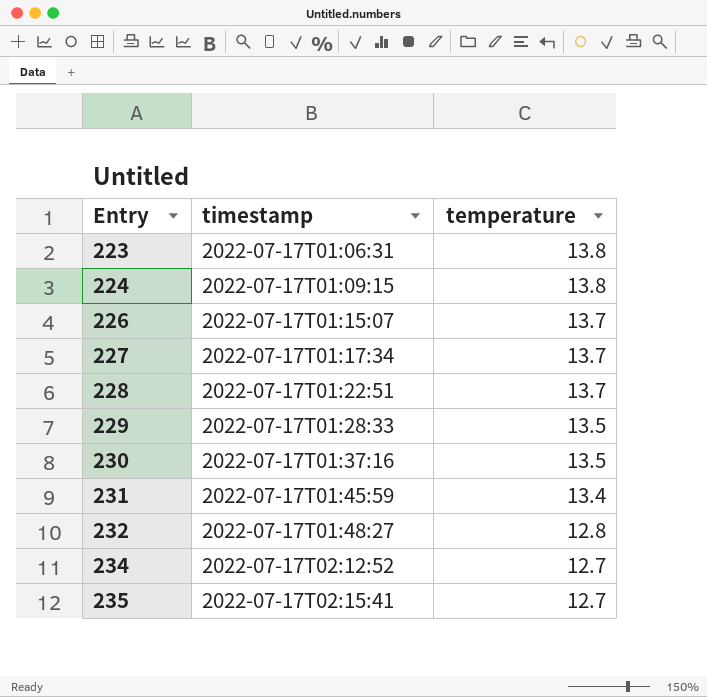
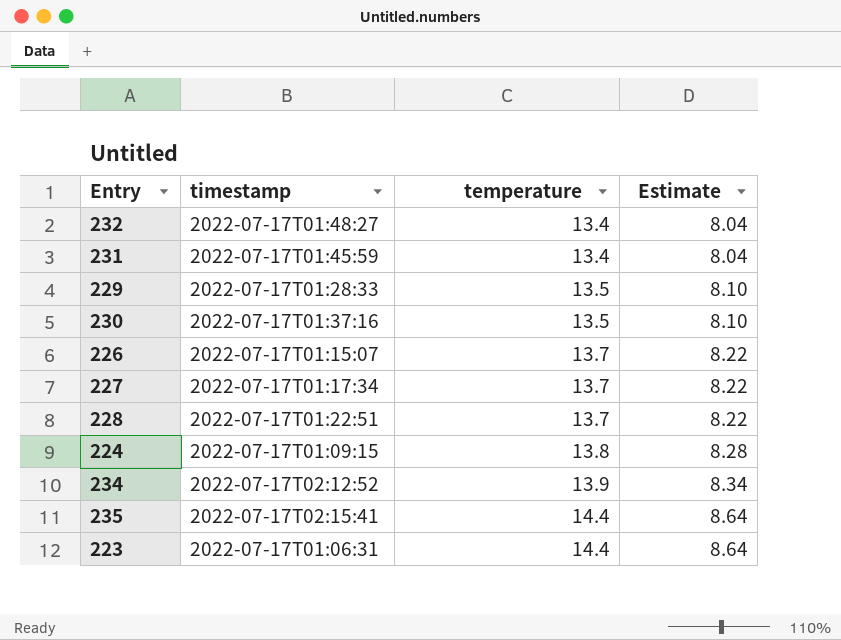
row order: Entry ascending -> temperature ascending
column Estimate | formula: none -> [temperature] * 0.6
232 | temperature: 12.8 -> 13.4
234 | temperature: 12.7 -> 13.9
235 | temperature: 12.7 -> 14.4
223 | temperature: 13.8 -> 14.4

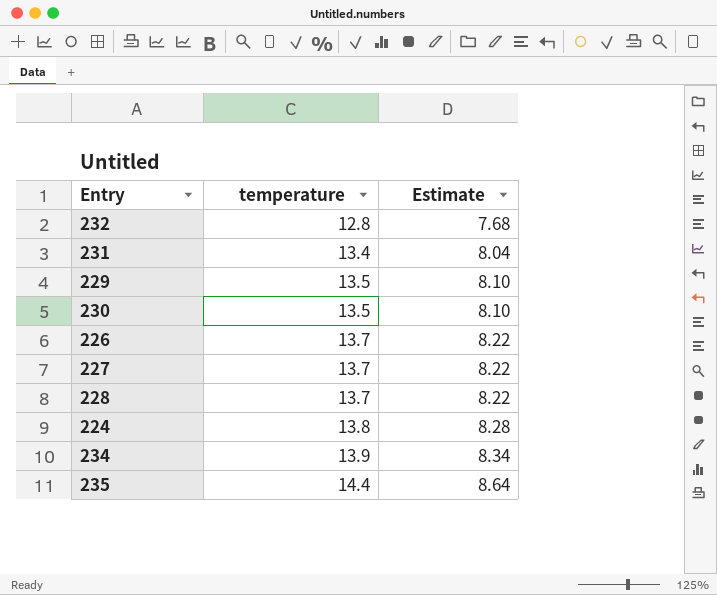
column timestamp | position: 2 -> none
row 223: 2022-07-17T01:06:31 | 14.4 | 8.64 -> none
232 | temperature: 13.4 -> 12.8
232 | Estimate: 8.04 -> 7.68

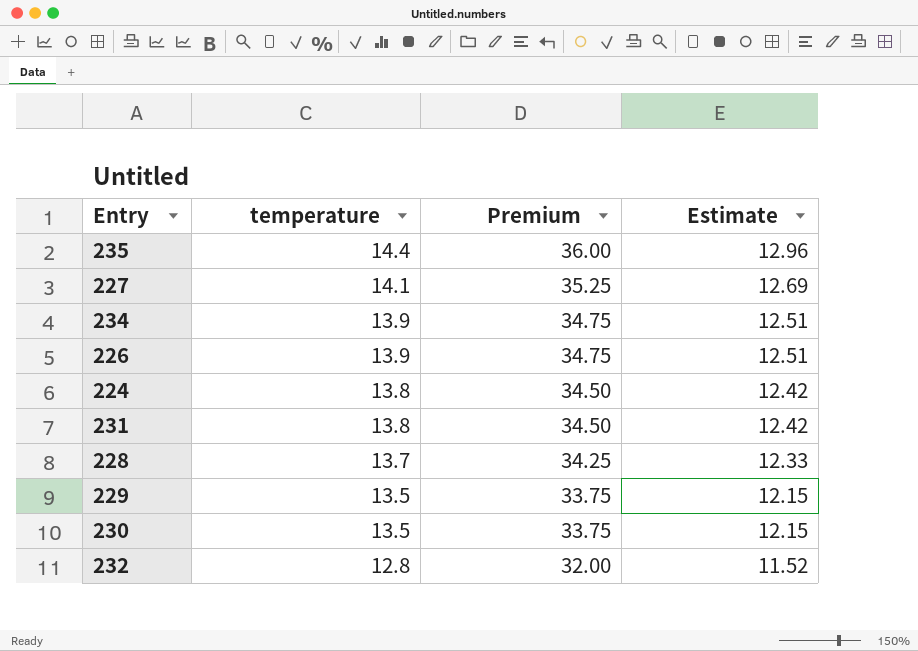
row order: temperature ascending -> temperature descending
column Premium | formula: none -> [temperature] * 2.5
column Estimate | formula: [temperature] * 0.6 -> [temperature] * 0.9
227 | temperature: 13.7 -> 14.1
226 | temperature: 13.7 -> 13.9
231 | temperature: 13.4 -> 13.8

